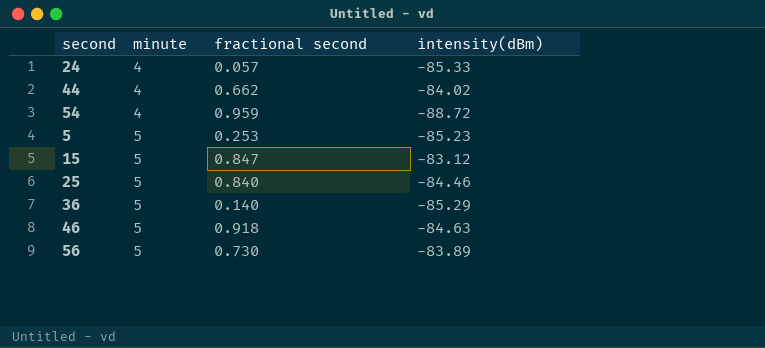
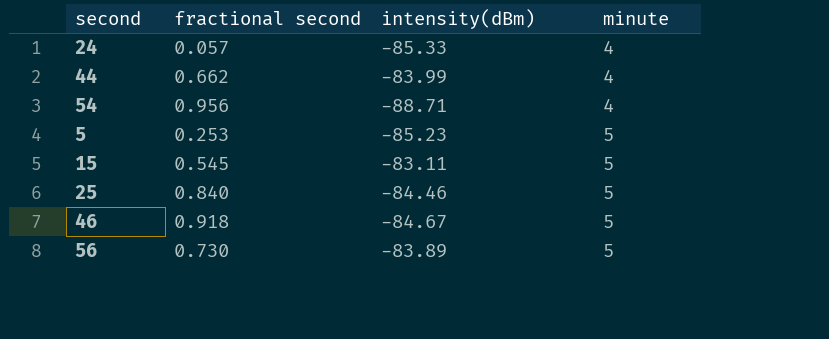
column minute | position: 2 -> 4
row 36: 5 | 0.140 | -85.29 -> none
44 | intensity(dBm): -84.02 -> -83.99
54 | fractional second: 0.959 -> 0.956
54 | intensity(dBm): -88.72 -> -88.71
15 | fractional second: 0.847 -> 0.545
15 | intensity(dBm): -83.12 -> -83.11
46 | intensity(dBm): -84.63 -> -84.67

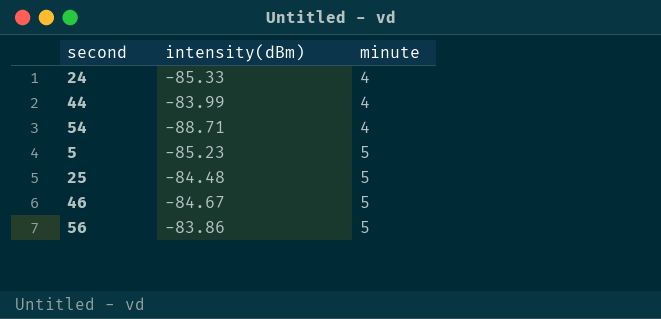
column fractional second | position: 2 -> none
row 15: 0.545 | -83.11 | 5 -> none
25 | intensity(dBm): -84.46 -> -84.48
56 | intensity(dBm): -83.89 -> -83.86

